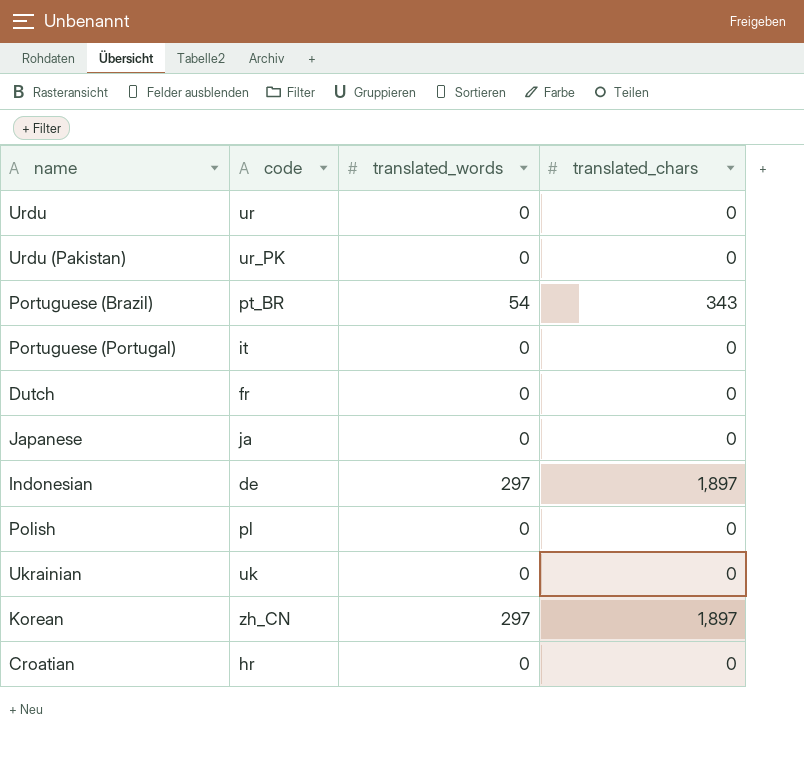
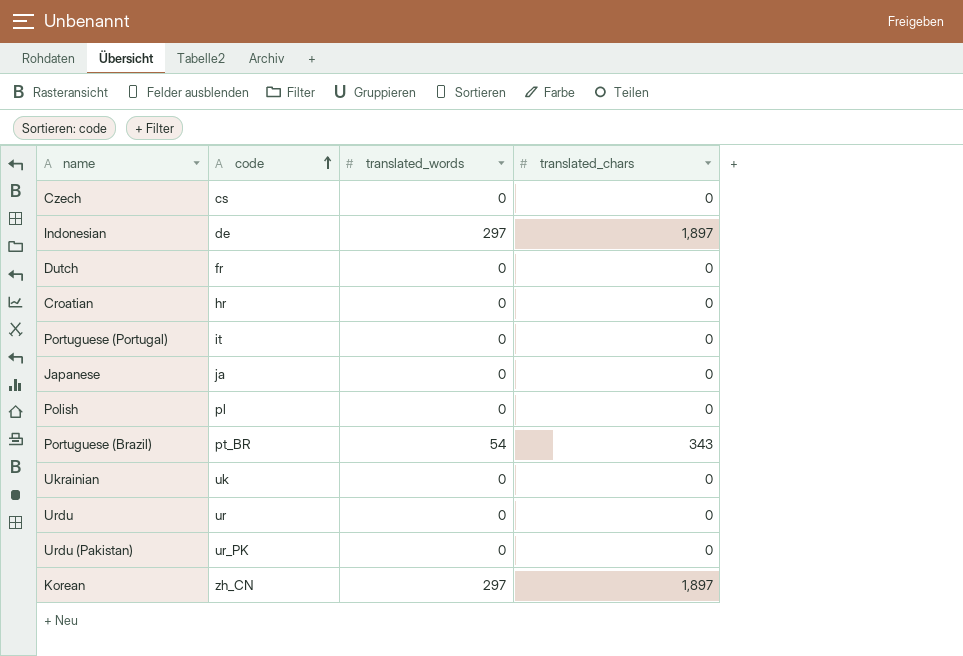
row order: none -> code ascending
row Czech: none -> cs | 0 | 0

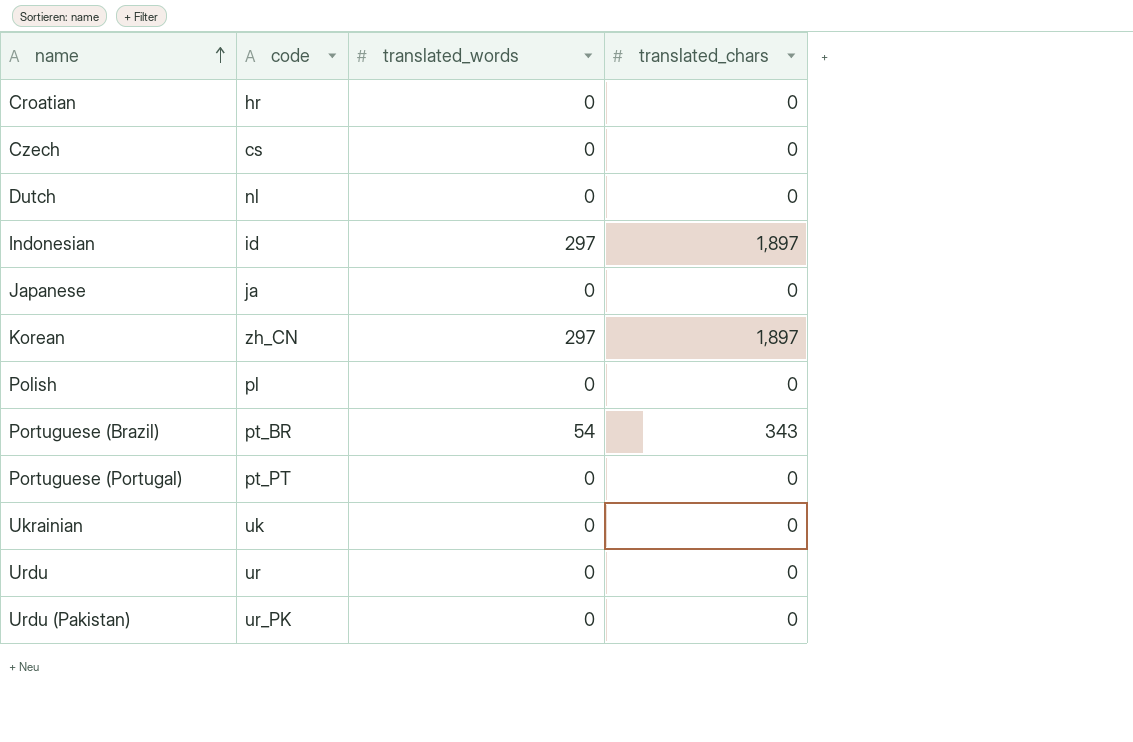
row order: code ascending -> name ascending
Dutch | code: fr -> nl
Indonesian | code: de -> id
Portuguese (Portugal) | code: it -> pt_PT

